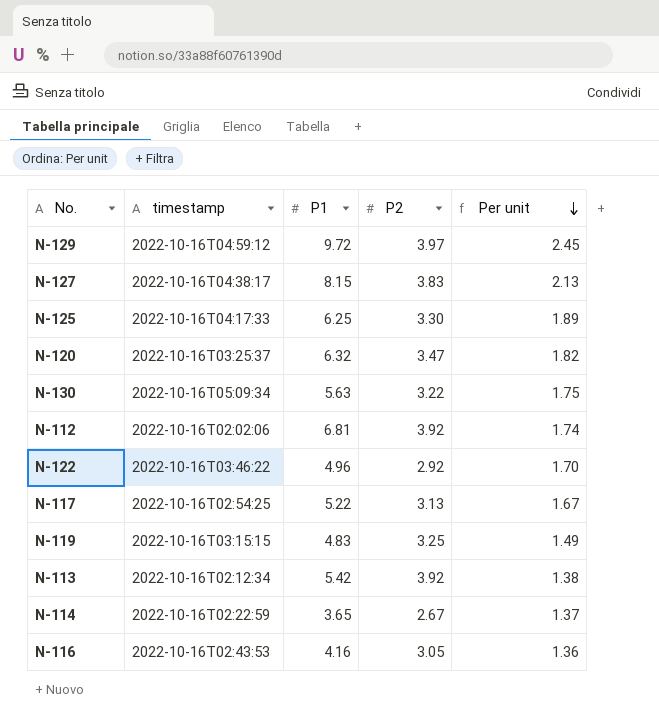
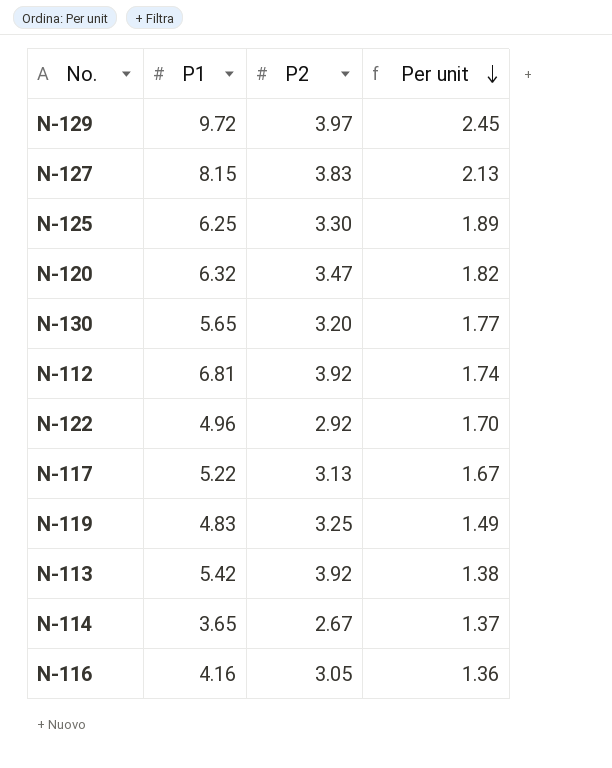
column timestamp | position: 2 -> none
N-130 | P1: 5.63 -> 5.65
N-130 | P2: 3.22 -> 3.20
N-130 | Per unit: 1.75 -> 1.77

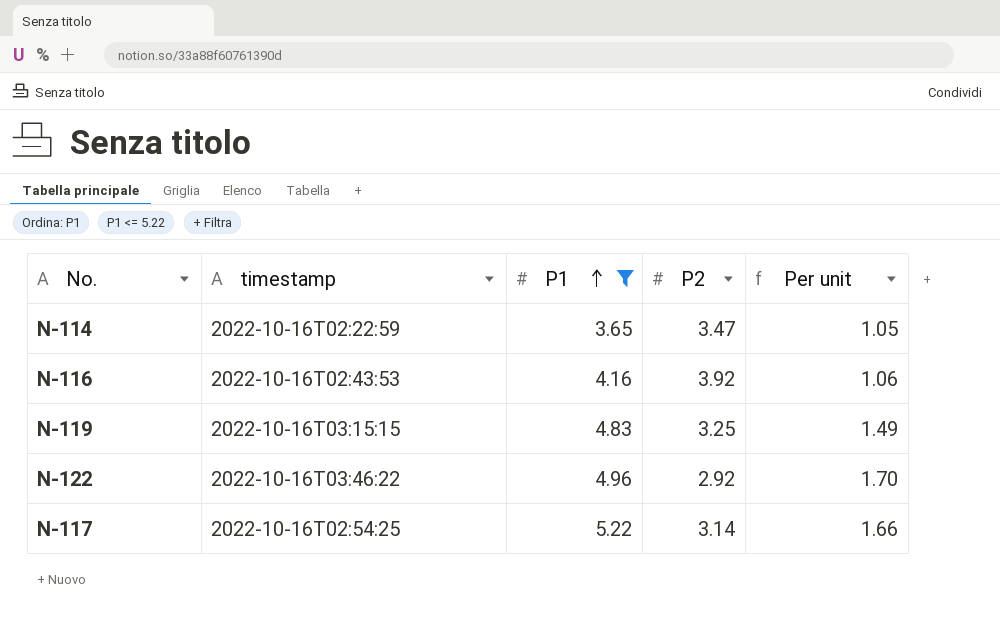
filter: none -> P1 <= 5.22
row order: Per unit descending -> P1 ascending
column timestamp | position: none -> 2
N-114 | P2: 2.67 -> 3.47
N-114 | Per unit: 1.37 -> 1.05
N-116 | P2: 3.05 -> 3.92
N-116 | Per unit: 1.36 -> 1.06
N-117 | P2: 3.13 -> 3.14
N-117 | Per unit: 1.67 -> 1.66

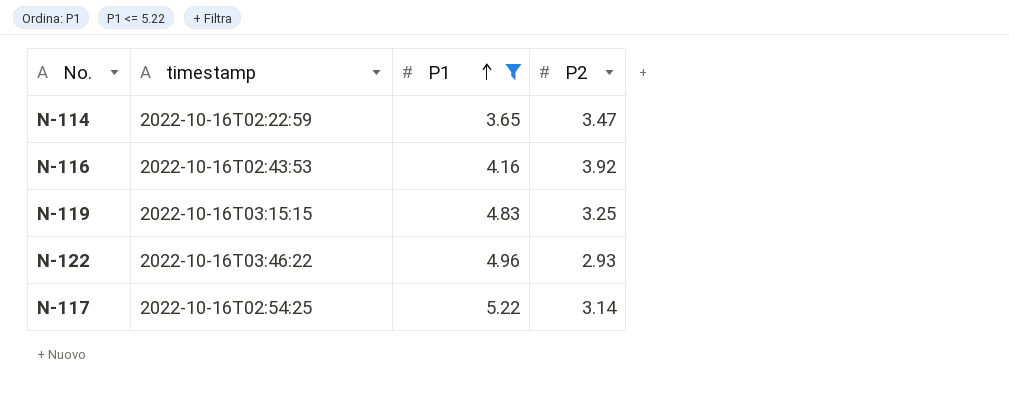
column Per unit | formula: [P1] / [P2] -> none
N-122 | P2: 2.92 -> 2.93

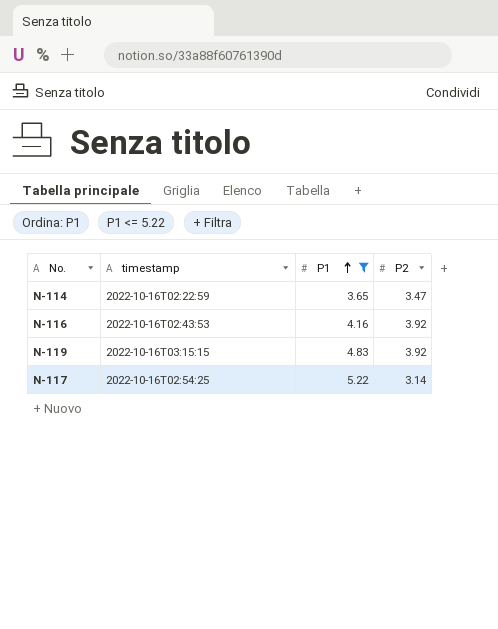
row N-122: 2022-10-16T03:46:22 | 4.96 | 2.93 -> none
N-119 | P2: 3.25 -> 3.92

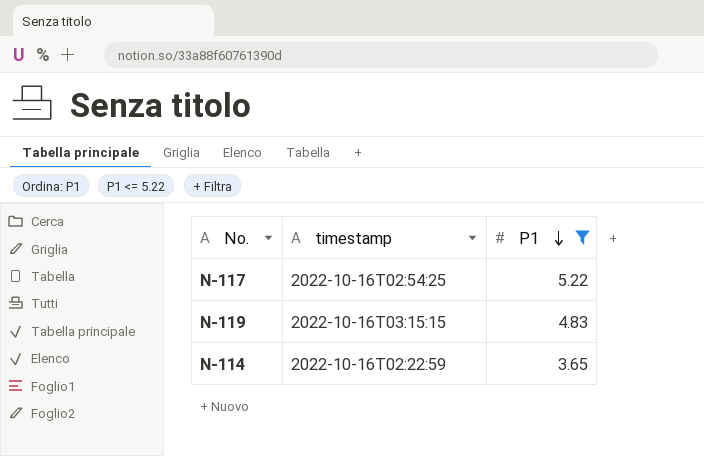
row order: P1 ascending -> P1 descending
column P2 | position: 4 -> none
row N-116: 2022-10-16T02:43:53 | 4.16 | 3.92 -> none

